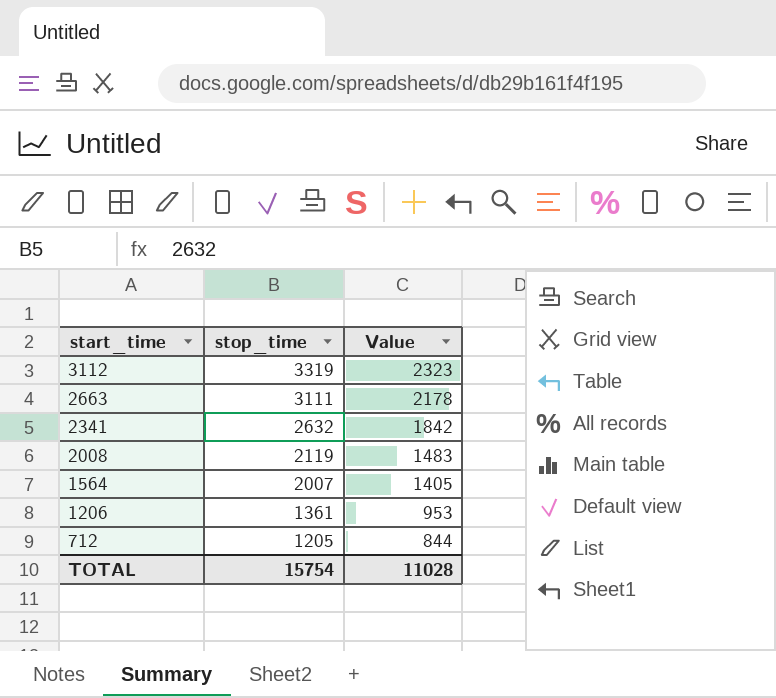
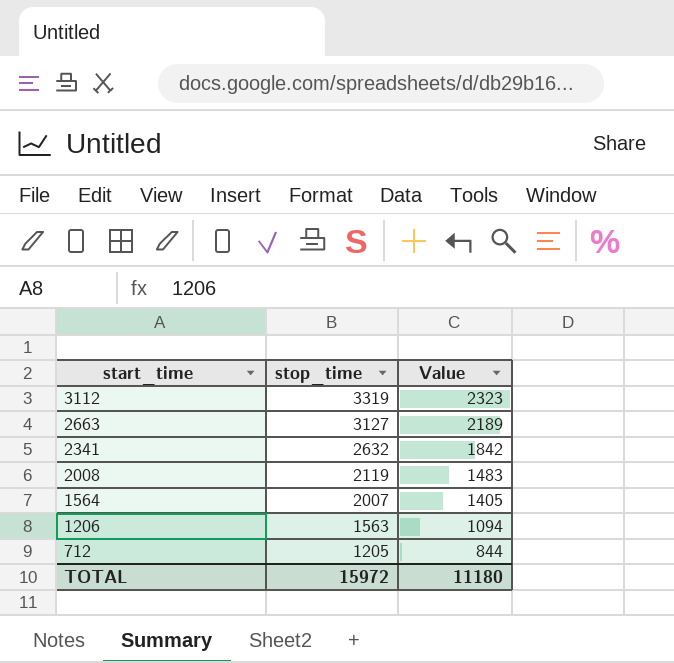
2663 | stop_time: 3111 -> 3127
2663 | Value: 2178 -> 2189
1206 | stop_time: 1361 -> 1563
1206 | Value: 953 -> 1094
TOTAL | stop_time: 15754 -> 15972
TOTAL | Value: 11028 -> 11180

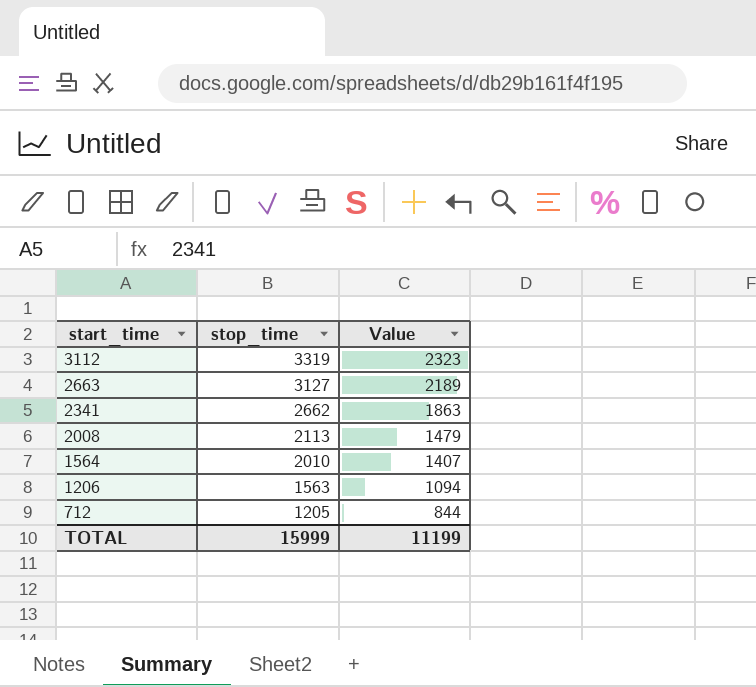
2341 | stop_time: 2632 -> 2662
2341 | Value: 1842 -> 1863
2008 | stop_time: 2119 -> 2113
2008 | Value: 1483 -> 1479
1564 | stop_time: 2007 -> 2010
1564 | Value: 1405 -> 1407
TOTAL | stop_time: 15972 -> 15999
TOTAL | Value: 11180 -> 11199

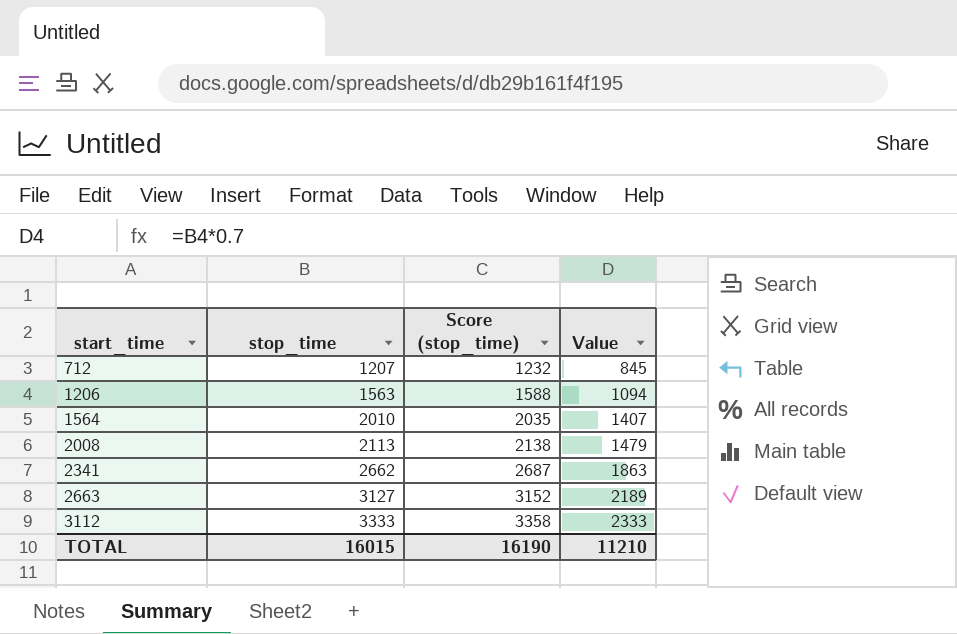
row order: start_time descending -> start_time ascending
column Score (stop_time) | formula: none -> [stop_time] + 25
712 | stop_time: 1205 -> 1207
712 | Value: 844 -> 845
3112 | stop_time: 3319 -> 3333
3112 | Value: 2323 -> 2333
TOTAL | stop_time: 15999 -> 16015
TOTAL | Value: 11199 -> 11210

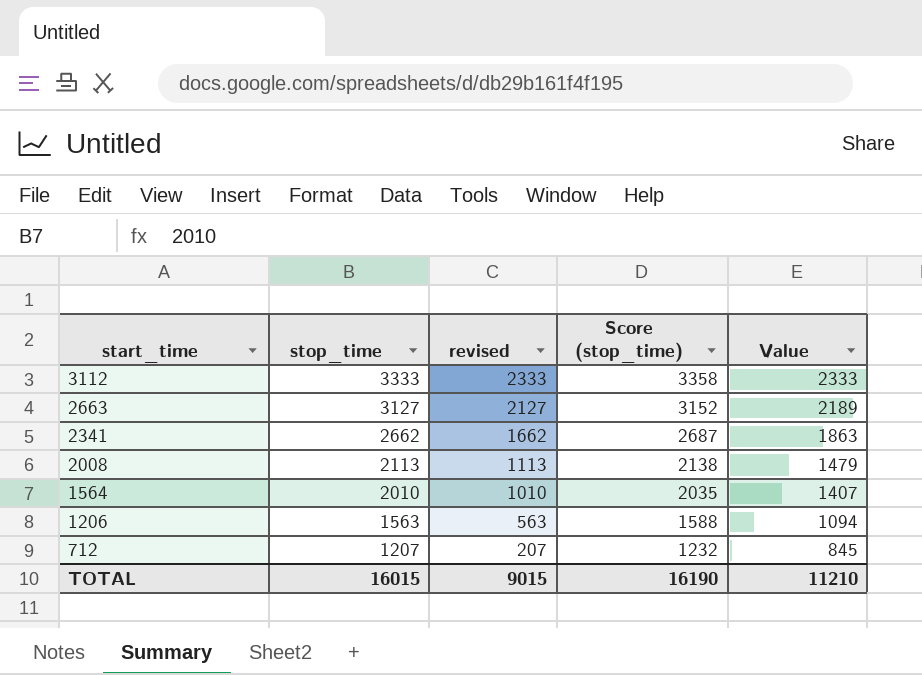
row order: start_time ascending -> start_time descending
column revised | formula: none -> [stop_time] - 1000

